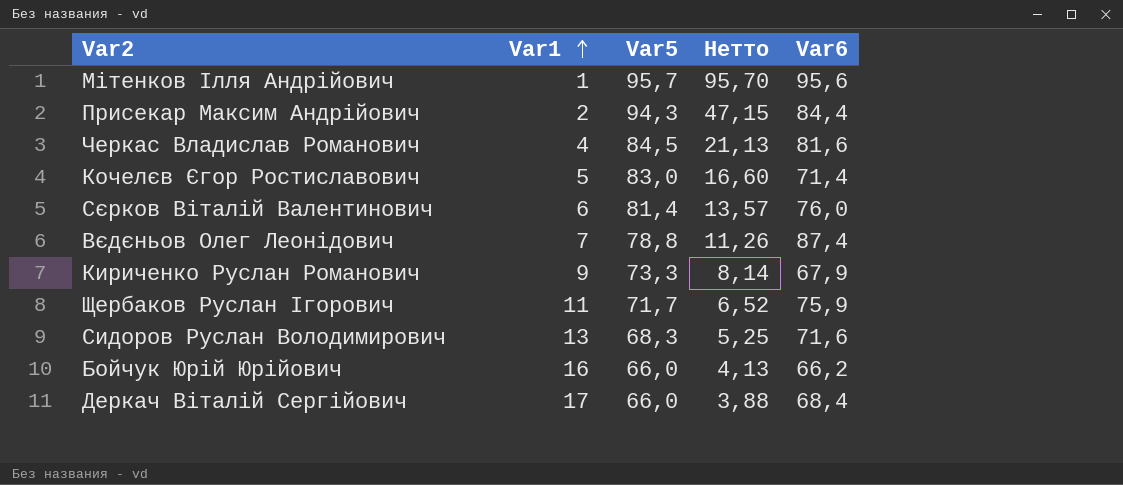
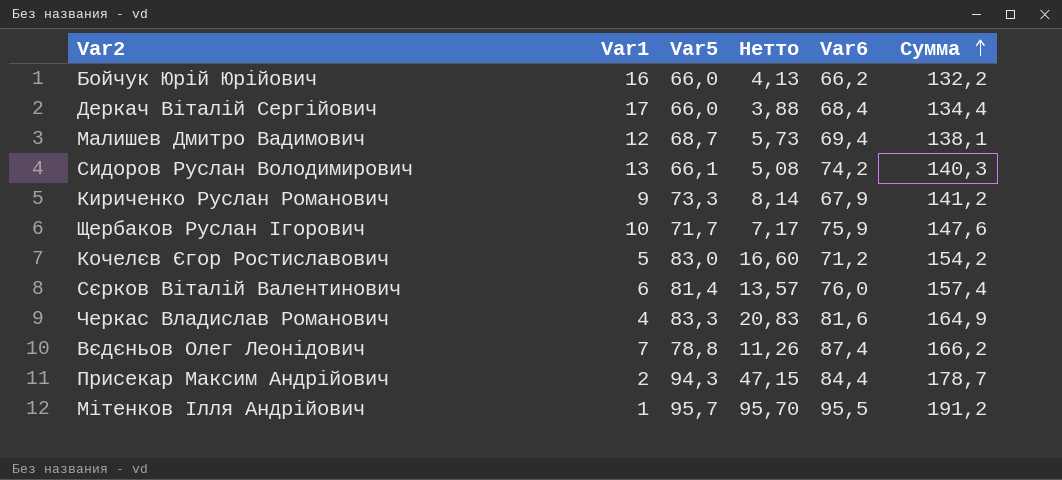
row order: Var1 ascending -> Сумма ascending
column Сумма | formula: none -> [Var5] + [Var6]
row Малишев Дмитро Вадимович: none -> 12 | 68,7 | 5,73 | 69,4 | 138,1
Сидоров Руслан Володимирович | Var5: 68,3 -> 66,1
Сидоров Руслан Володимирович | Нетто: 5,25 -> 5,08
Сидоров Руслан Володимирович | Var6: 71,6 -> 74,2
Щербаков Руслан Ігорович | Var1: 11 -> 10
Щербаков Руслан Ігорович | Нетто: 6,52 -> 7,17
Кочелєв Єгор Ростиславович | Var6: 71,4 -> 71,2
Черкас Владислав Романович | Var5: 84,5 -> 83,3
Черкас Владислав Романович | Нетто: 21,13 -> 20,83
Мітенков Ілля Андрійович | Var6: 95,6 -> 95,5

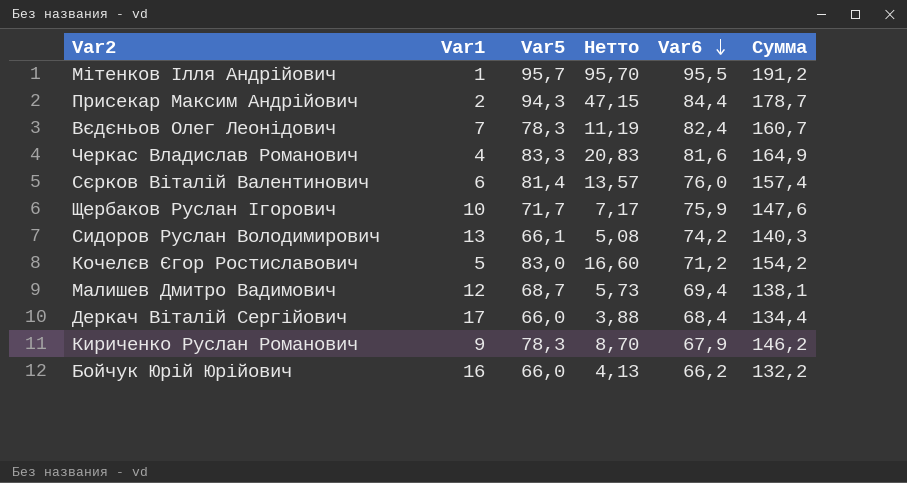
row order: Сумма ascending -> Var6 descending
Вєдєньов Олег Леонідович | Var5: 78,8 -> 78,3
Вєдєньов Олег Леонідович | Нетто: 11,26 -> 11,19
Вєдєньов Олег Леонідович | Var6: 87,4 -> 82,4
Вєдєньов Олег Леонідович | Сумма: 166,2 -> 160,7
Кириченко Руслан Романович | Var5: 73,3 -> 78,3
Кириченко Руслан Романович | Нетто: 8,14 -> 8,70
Кириченко Руслан Романович | Сумма: 141,2 -> 146,2

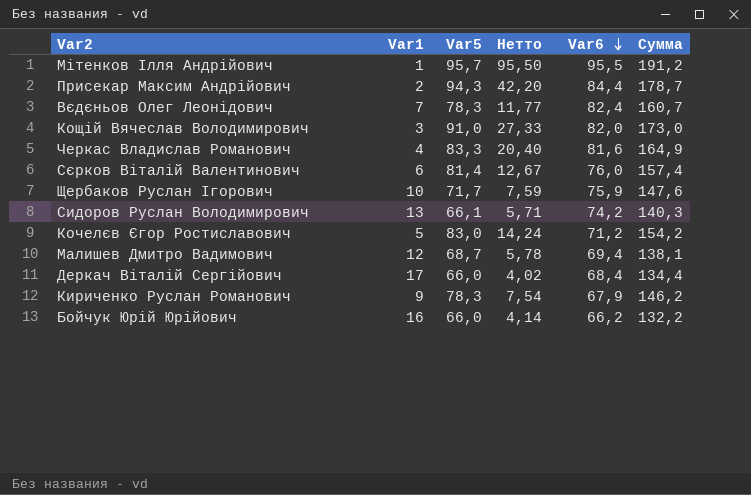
column Нетто | formula: [Var5] / [Var1] -> [Var6] / [Var1]
row Кощій Вячеслав Володимирович: none -> 3 | 91,0 | 27,33 | 82,0 | 173,0

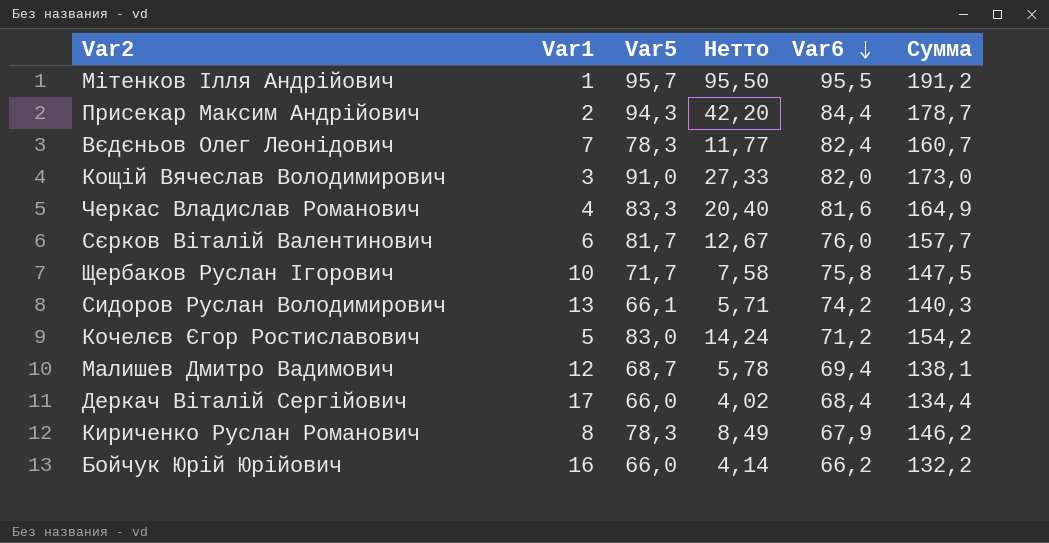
Сєрков Віталій Валентинович | Var5: 81,4 -> 81,7
Сєрков Віталій Валентинович | Сумма: 157,4 -> 157,7
Щербаков Руслан Ігорович | Нетто: 7,59 -> 7,58
Щербаков Руслан Ігорович | Var6: 75,9 -> 75,8
Щербаков Руслан Ігорович | Сумма: 147,6 -> 147,5
Кириченко Руслан Романович | Var1: 9 -> 8
Кириченко Руслан Романович | Нетто: 7,54 -> 8,49

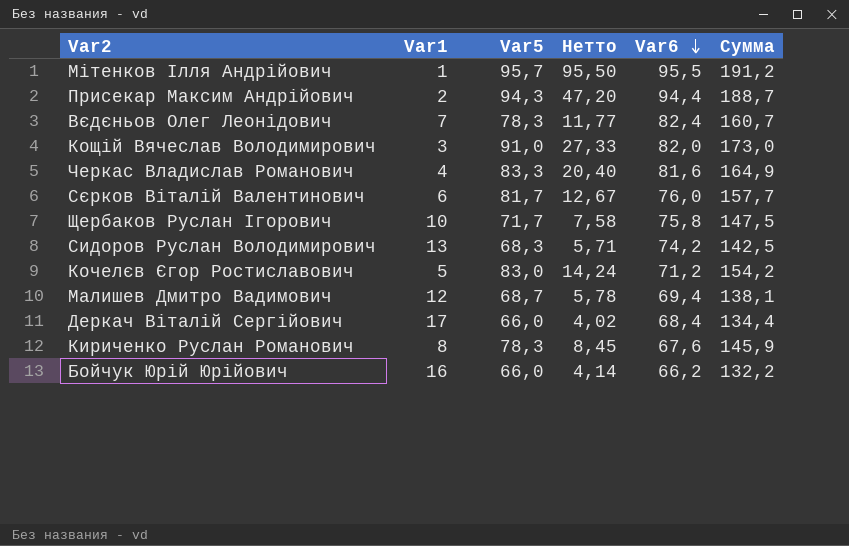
Присекар Максим Андрійович | Нетто: 42,20 -> 47,20
Присекар Максим Андрійович | Var6: 84,4 -> 94,4
Присекар Максим Андрійович | Сумма: 178,7 -> 188,7
Сидоров Руслан Володимирович | Var5: 66,1 -> 68,3
Сидоров Руслан Володимирович | Сумма: 140,3 -> 142,5
Кириченко Руслан Романович | Нетто: 8,49 -> 8,45
Кириченко Руслан Романович | Var6: 67,9 -> 67,6
Кириченко Руслан Романович | Сумма: 146,2 -> 145,9

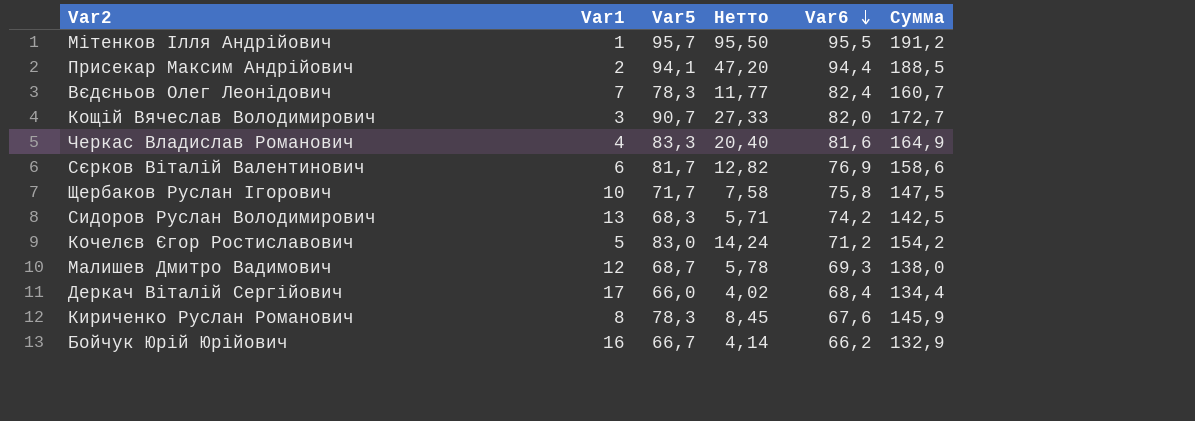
Присекар Максим Андрійович | Var5: 94,3 -> 94,1
Присекар Максим Андрійович | Сумма: 188,7 -> 188,5
Кощій Вячеслав Володимирович | Var5: 91,0 -> 90,7
Кощій Вячеслав Володимирович | Сумма: 173,0 -> 172,7
Сєрков Віталій Валентинович | Нетто: 12,67 -> 12,82
Сєрков Віталій Валентинович | Var6: 76,0 -> 76,9
Сєрков Віталій Валентинович | Сумма: 157,7 -> 158,6
Малишев Дмитро Вадимович | Var6: 69,4 -> 69,3
Малишев Дмитро Вадимович | Сумма: 138,1 -> 138,0
Бойчук Юрій Юрійович | Var5: 66,0 -> 66,7
Бойчук Юрій Юрійович | Сумма: 132,2 -> 132,9

